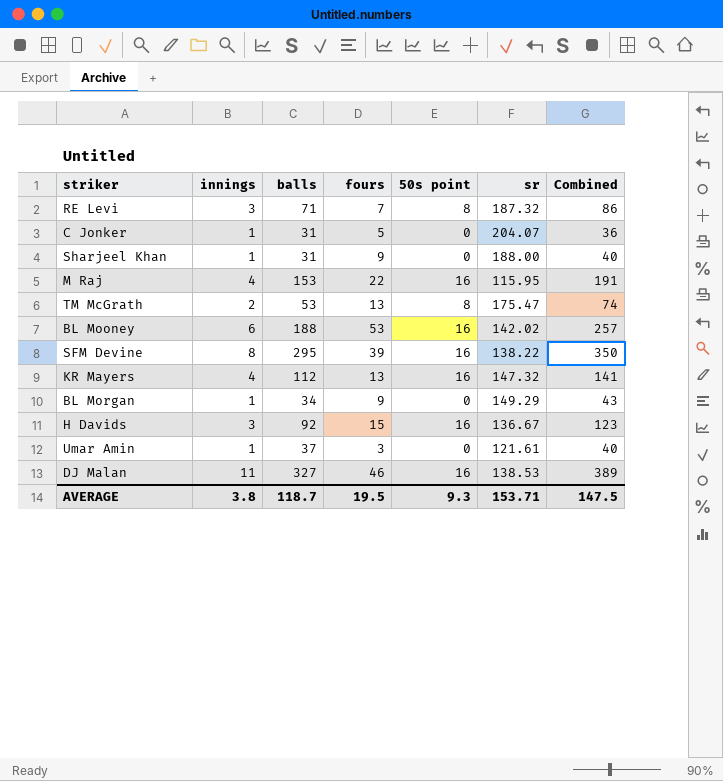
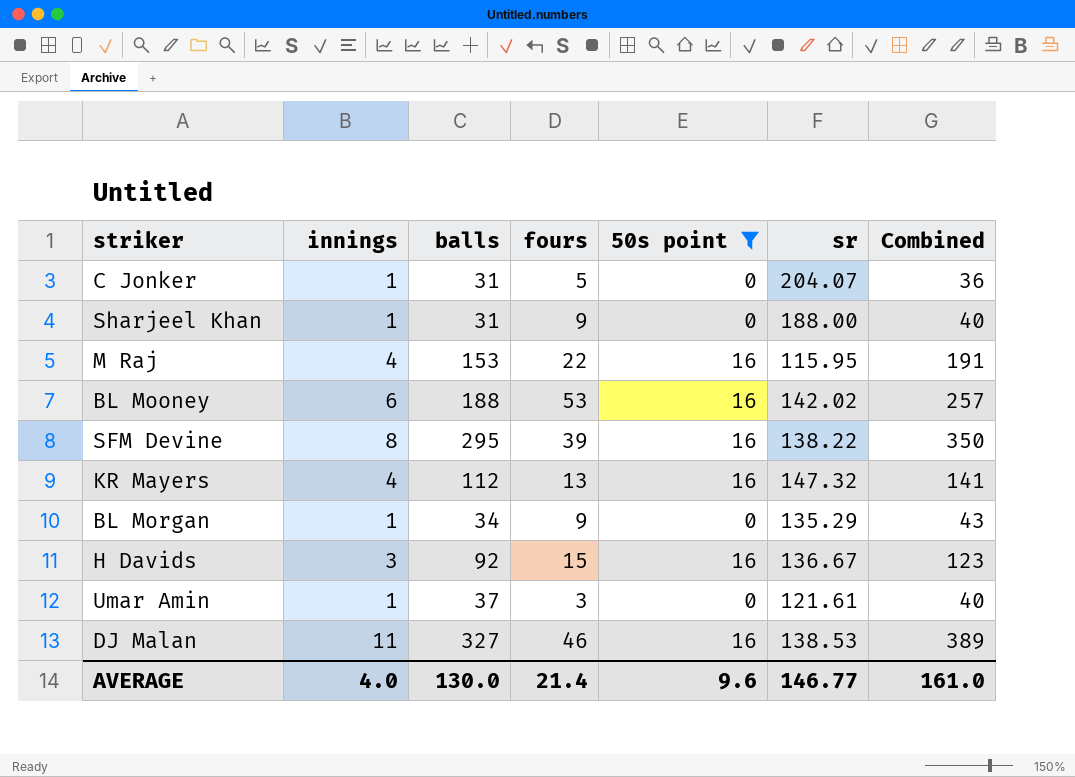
filter: none -> 50s point != 8
BL Morgan | sr: 149.29 -> 135.29
AVERAGE | innings: 3.8 -> 4.0
AVERAGE | balls: 118.7 -> 130.0
AVERAGE | fours: 19.5 -> 21.4
AVERAGE | 50s point: 9.3 -> 9.6
AVERAGE | sr: 153.71 -> 146.77
AVERAGE | Combined: 147.5 -> 161.0

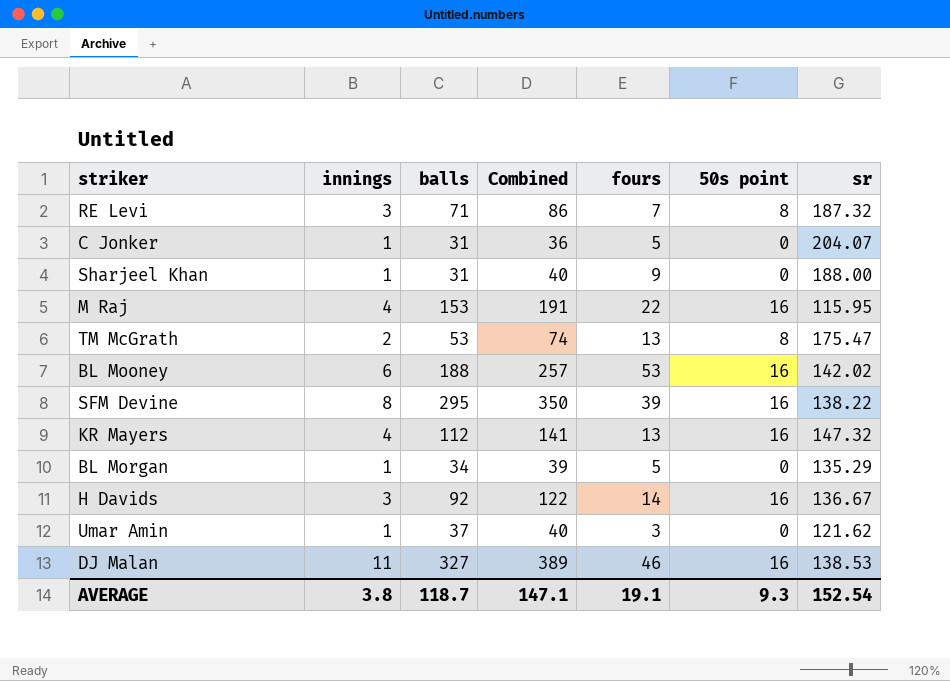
filter: 50s point != 8 -> none
column Combined | position: 7 -> 4
BL Morgan | Combined: 43 -> 39
BL Morgan | fours: 9 -> 5
H Davids | Combined: 123 -> 122
H Davids | fours: 15 -> 14
Umar Amin | sr: 121.61 -> 121.62
AVERAGE | innings: 4.0 -> 3.8
AVERAGE | balls: 130.0 -> 118.7
AVERAGE | Combined: 161.0 -> 147.1
AVERAGE | fours: 21.4 -> 19.1
AVERAGE | 50s point: 9.6 -> 9.3
AVERAGE | sr: 146.77 -> 152.54

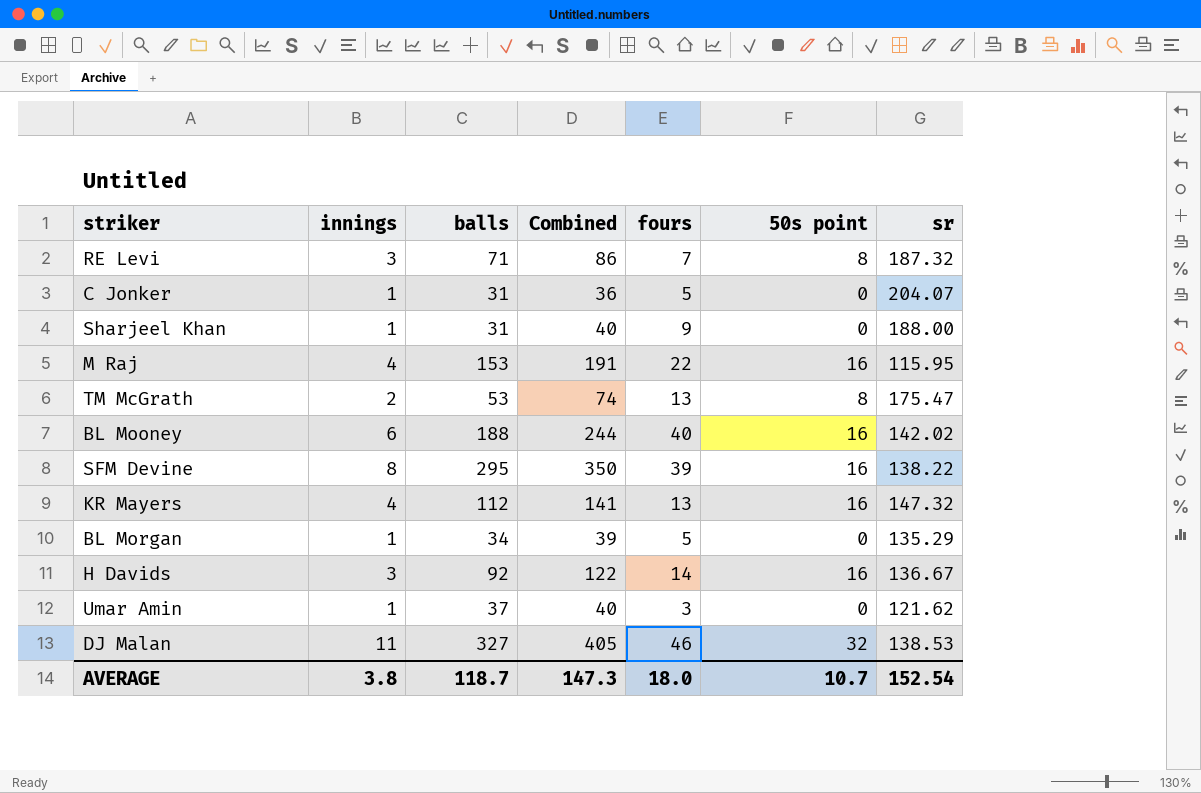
BL Mooney | Combined: 257 -> 244
BL Mooney | fours: 53 -> 40
DJ Malan | Combined: 389 -> 405
DJ Malan | 50s point: 16 -> 32
AVERAGE | Combined: 147.1 -> 147.3
AVERAGE | fours: 19.1 -> 18.0
AVERAGE | 50s point: 9.3 -> 10.7

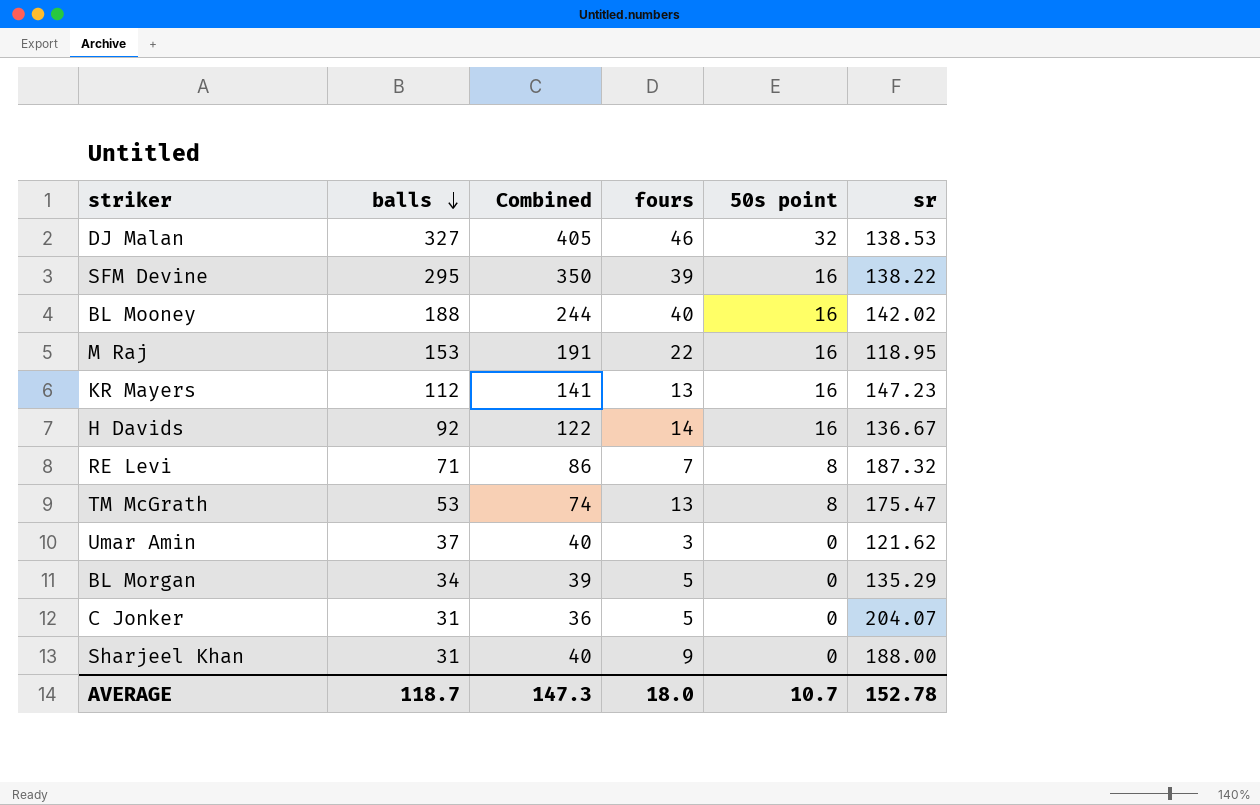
row order: none -> balls descending
column innings | position: 2 -> none
M Raj | sr: 115.95 -> 118.95
KR Mayers | sr: 147.32 -> 147.23
AVERAGE | sr: 152.54 -> 152.78

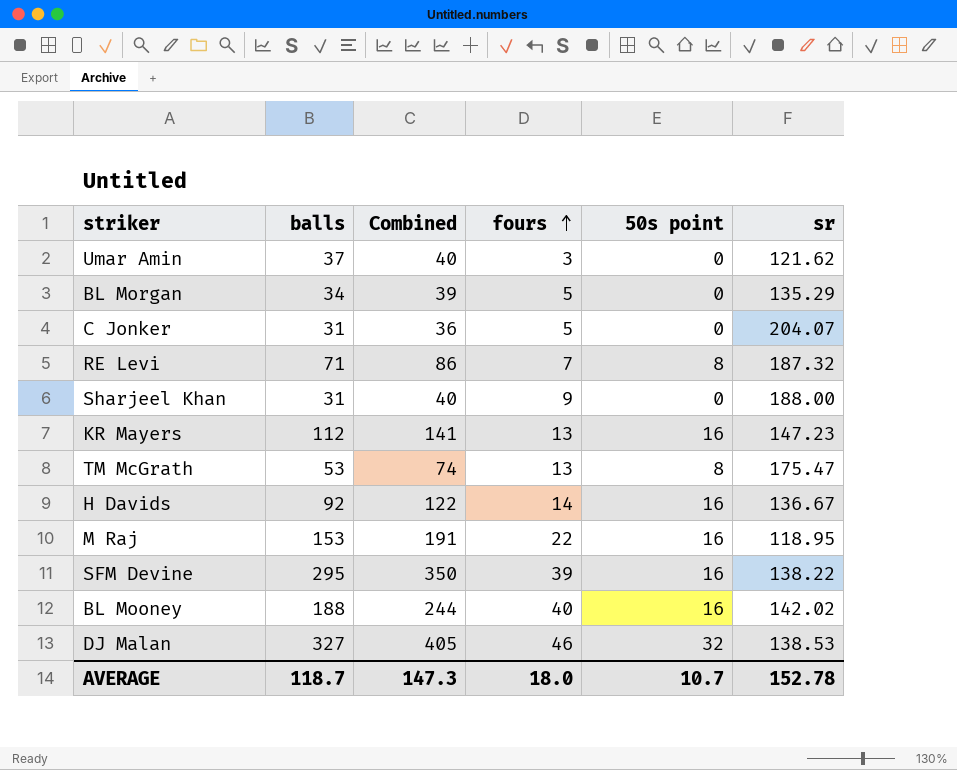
row order: balls descending -> fours ascending

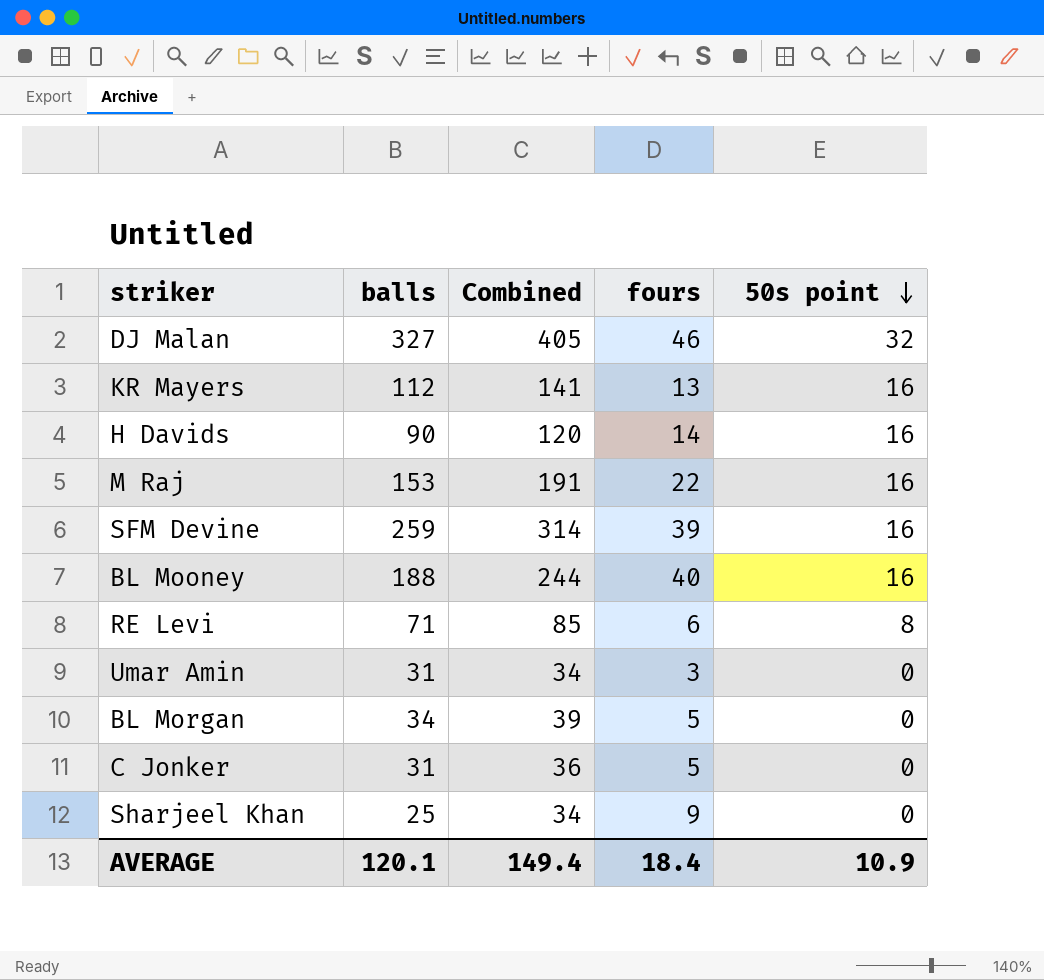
row order: fours ascending -> 50s point descending
column sr | position: 6 -> none
row TM McGrath: 53 | 74 | 13 | 8 | 175.47 -> none
H Davids | balls: 92 -> 90
H Davids | Combined: 122 -> 120
SFM Devine | balls: 295 -> 259
SFM Devine | Combined: 350 -> 314
RE Levi | Combined: 86 -> 85
RE Levi | fours: 7 -> 6
Umar Amin | balls: 37 -> 31
Umar Amin | Combined: 40 -> 34
Sharjeel Khan | balls: 31 -> 25
Sharjeel Khan | Combined: 40 -> 34
AVERAGE | balls: 118.7 -> 120.1
AVERAGE | Combined: 147.3 -> 149.4
AVERAGE | fours: 18.0 -> 18.4
AVERAGE | 50s point: 10.7 -> 10.9

